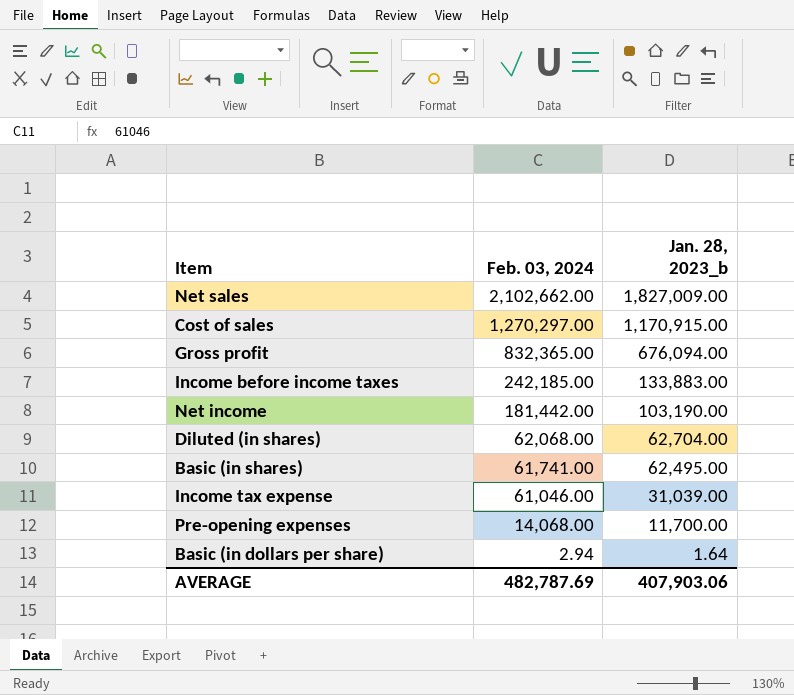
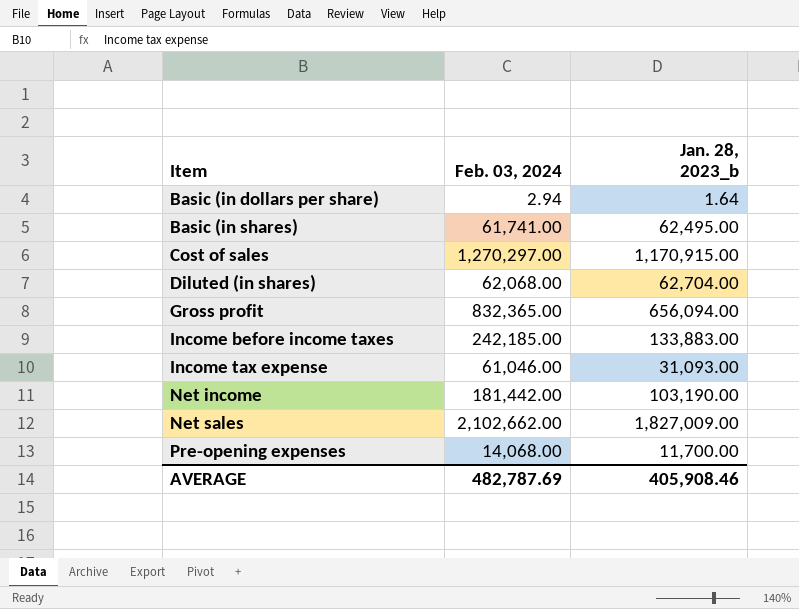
row order: Feb. 03, 2024 descending -> Item ascending
Gross profit | Jan. 28, 2023_b: 676,094.00 -> 656,094.00
Income tax expense | Jan. 28, 2023_b: 31,039.00 -> 31,093.00
AVERAGE | Jan. 28, 2023_b: 407,903.06 -> 405,908.46

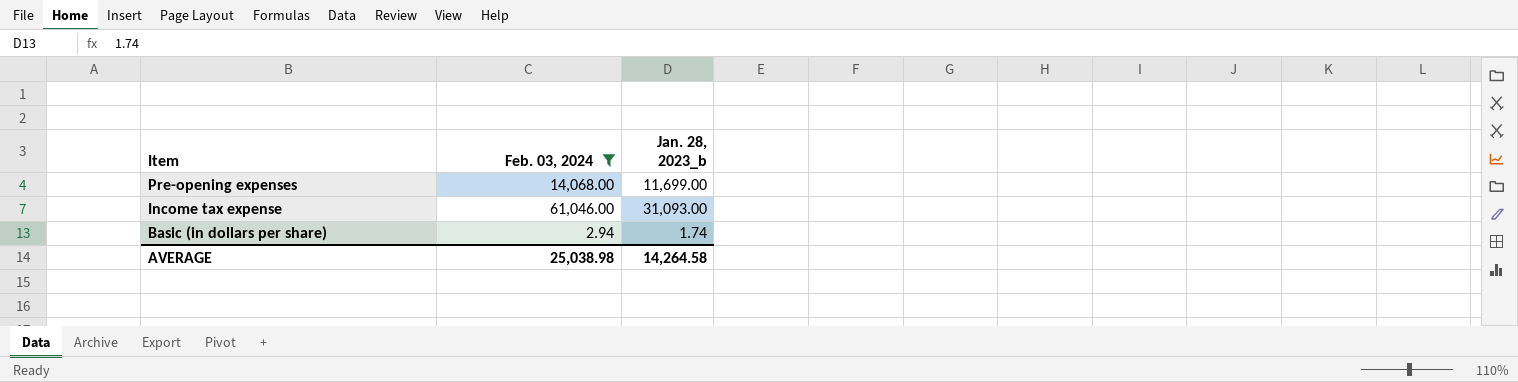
filter: none -> Feb. 03, 2024 <= 61,046.00
row order: Item ascending -> Item descending
Pre-opening expenses | Jan. 28, 2023_b: 11,700.00 -> 11,699.00
Basic (in dollars per share) | Jan. 28, 2023_b: 1.64 -> 1.74
AVERAGE | Feb. 03, 2024: 482,787.69 -> 25,038.98
AVERAGE | Jan. 28, 2023_b: 405,908.46 -> 14,264.58

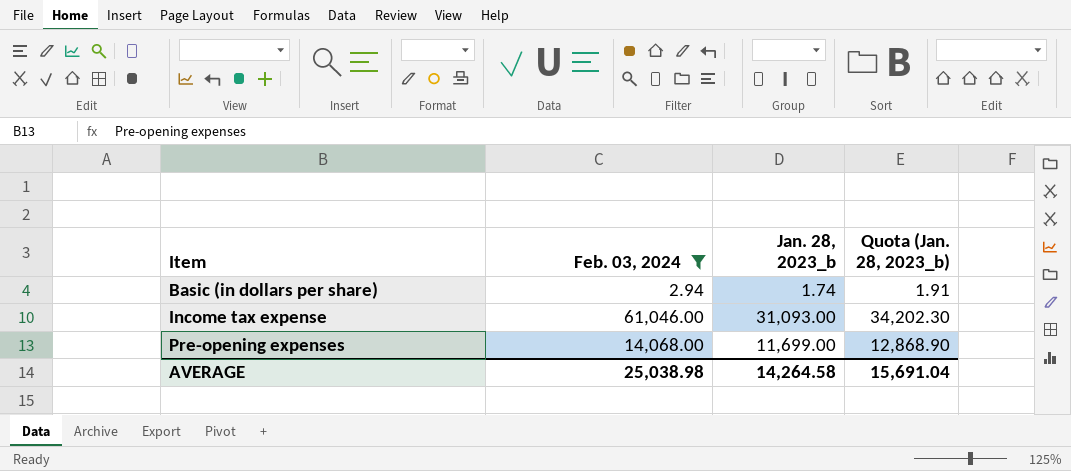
row order: Item descending -> Item ascending
column Quota (Jan. 28, 2023_b) | formula: none -> [Jan. 28, 2023_b] * 1.1

